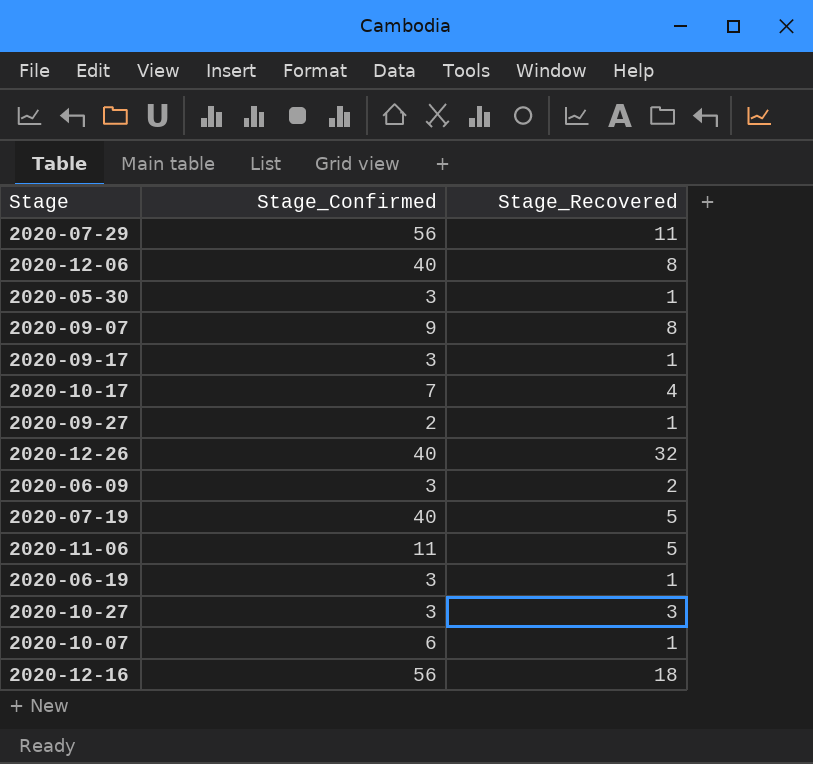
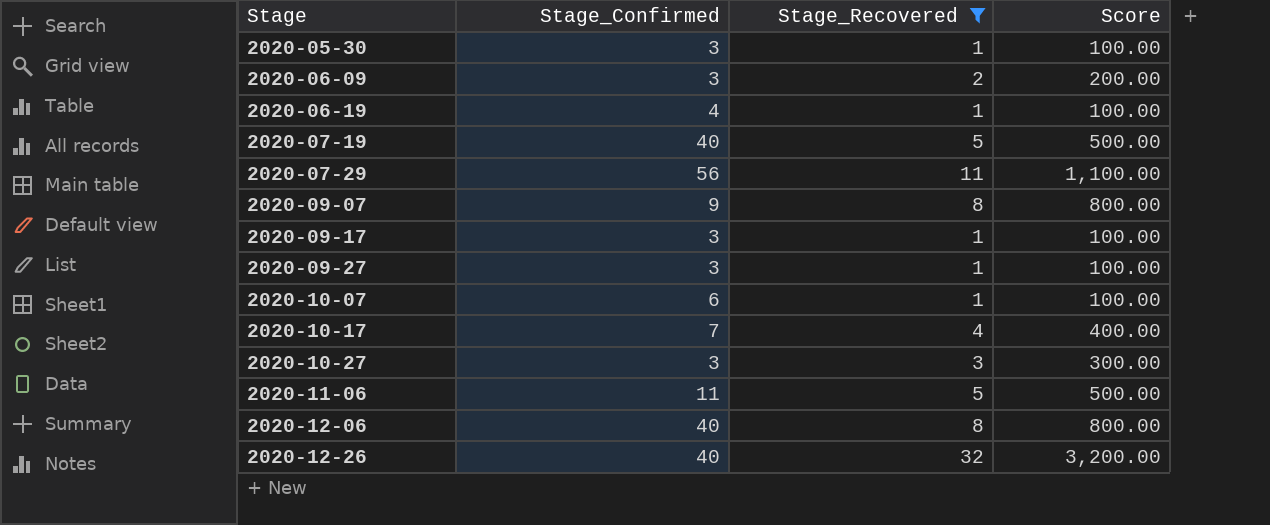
filter: none -> Stage_Recovered != 18
row order: none -> Stage ascending
column Score | formula: none -> [Stage_Recovered] * 100
2020-06-19 | Stage_Confirmed: 3 -> 4
2020-09-27 | Stage_Confirmed: 2 -> 3

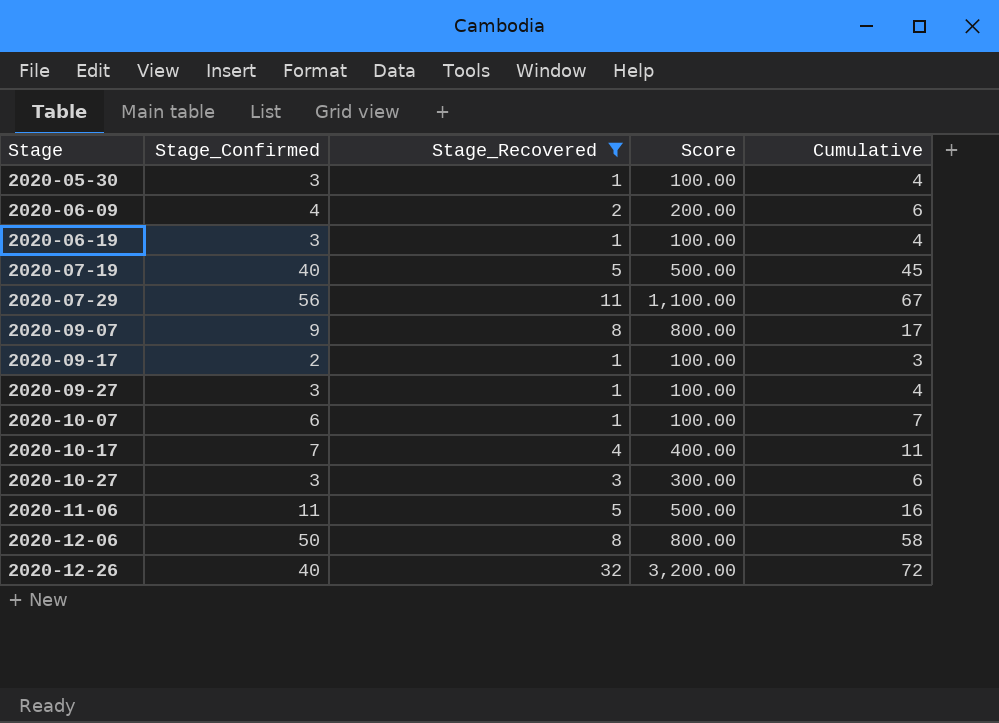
column Cumulative | formula: none -> [Stage_Confirmed] + [Stage_Recovered]
2020-06-09 | Stage_Confirmed: 3 -> 4
2020-06-19 | Stage_Confirmed: 4 -> 3
2020-09-17 | Stage_Confirmed: 3 -> 2
2020-12-06 | Stage_Confirmed: 40 -> 50

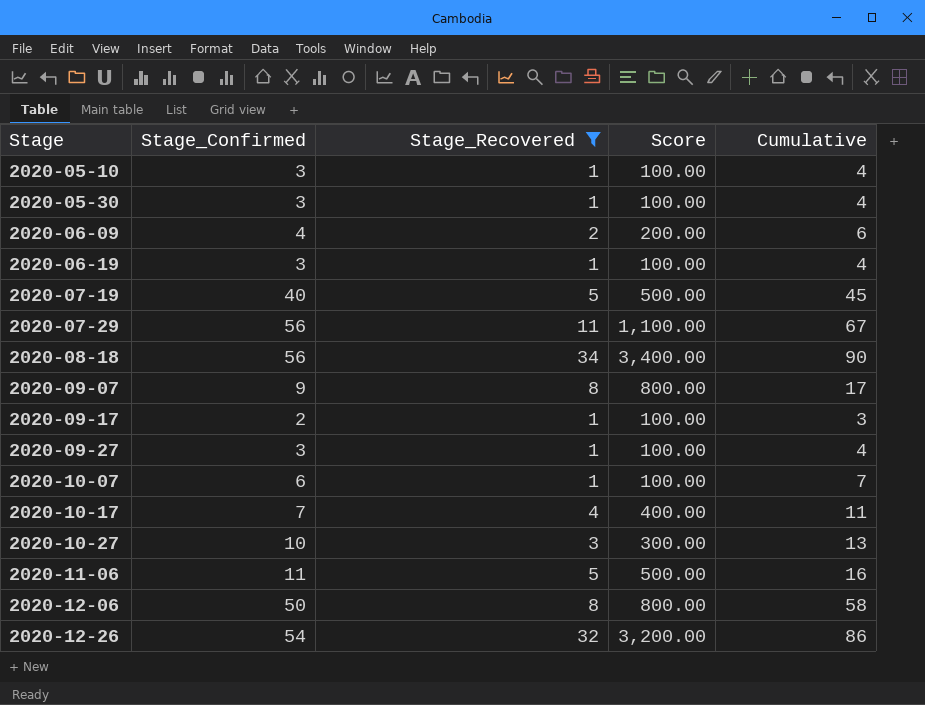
row 2020-05-10: none -> 3 | 1 | 100.00 | 4
row 2020-08-18: none -> 56 | 34 | 3,400.00 | 90
2020-10-27 | Stage_Confirmed: 3 -> 10
2020-10-27 | Cumulative: 6 -> 13
2020-12-26 | Stage_Confirmed: 40 -> 54
2020-12-26 | Cumulative: 72 -> 86

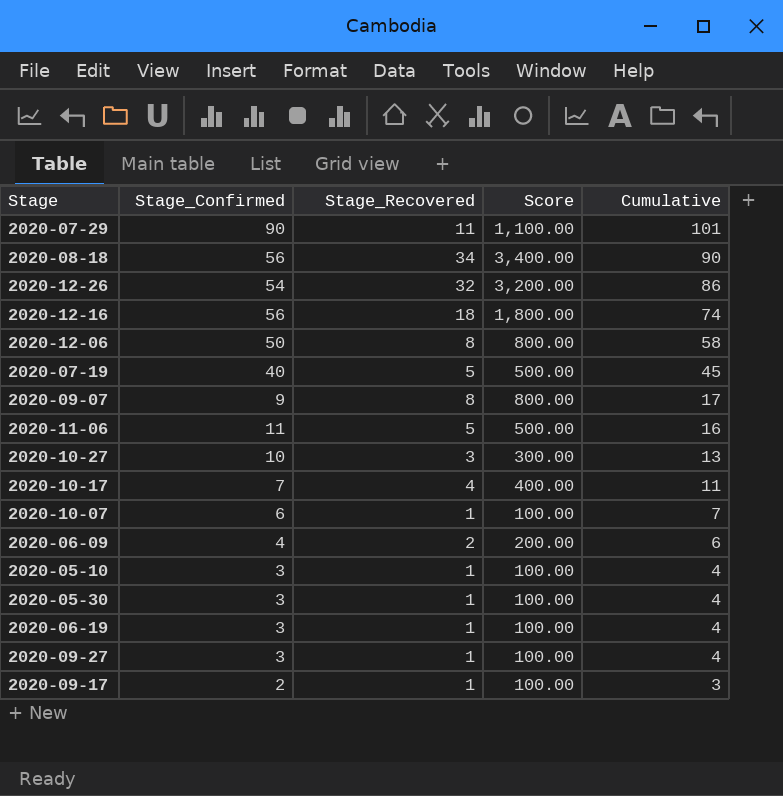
filter: Stage_Recovered != 18 -> none
row order: Stage ascending -> Cumulative descending
2020-07-29 | Stage_Confirmed: 56 -> 90
2020-07-29 | Cumulative: 67 -> 101

